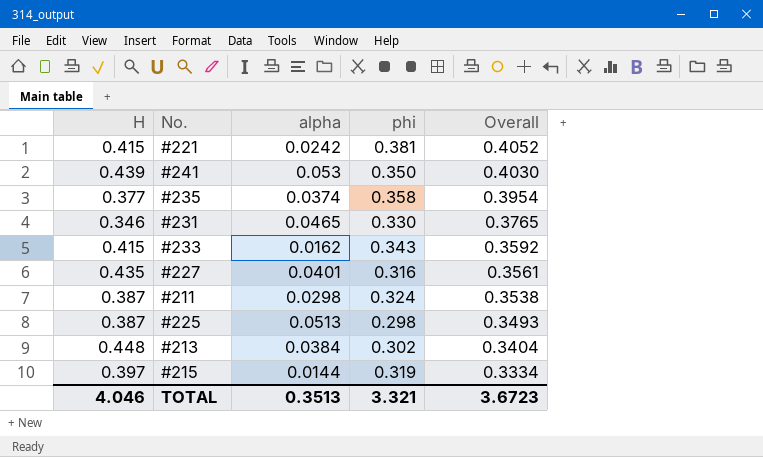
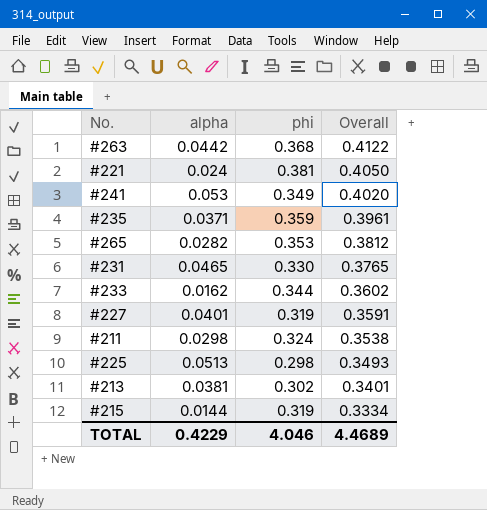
column H | position: 1 -> none
row #263: none -> 0.0442 | 0.368 | 0.4122
#221 | alpha: 0.0242 -> 0.024
#221 | Overall: 0.4052 -> 0.4050
#241 | phi: 0.350 -> 0.349
#241 | Overall: 0.4030 -> 0.4020
#235 | alpha: 0.0374 -> 0.0371
#235 | phi: 0.358 -> 0.359
#235 | Overall: 0.3954 -> 0.3961
row #265: none -> 0.0282 | 0.353 | 0.3812
#233 | phi: 0.343 -> 0.344
#233 | Overall: 0.3592 -> 0.3602
#227 | phi: 0.316 -> 0.319
#227 | Overall: 0.3561 -> 0.3591
#213 | alpha: 0.0384 -> 0.0381
#213 | Overall: 0.3404 -> 0.3401
TOTAL | alpha: 0.3513 -> 0.4229
TOTAL | phi: 3.321 -> 4.046
TOTAL | Overall: 3.6723 -> 4.4689

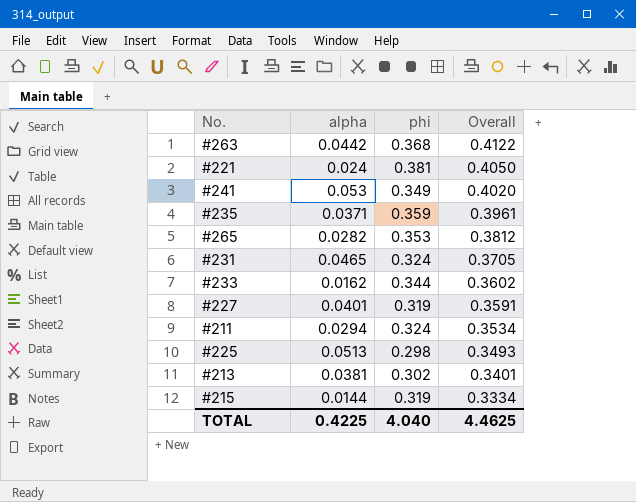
#231 | phi: 0.330 -> 0.324
#231 | Overall: 0.3765 -> 0.3705
#211 | alpha: 0.0298 -> 0.0294
#211 | Overall: 0.3538 -> 0.3534
TOTAL | alpha: 0.4229 -> 0.4225
TOTAL | phi: 4.046 -> 4.040
TOTAL | Overall: 4.4689 -> 4.4625

